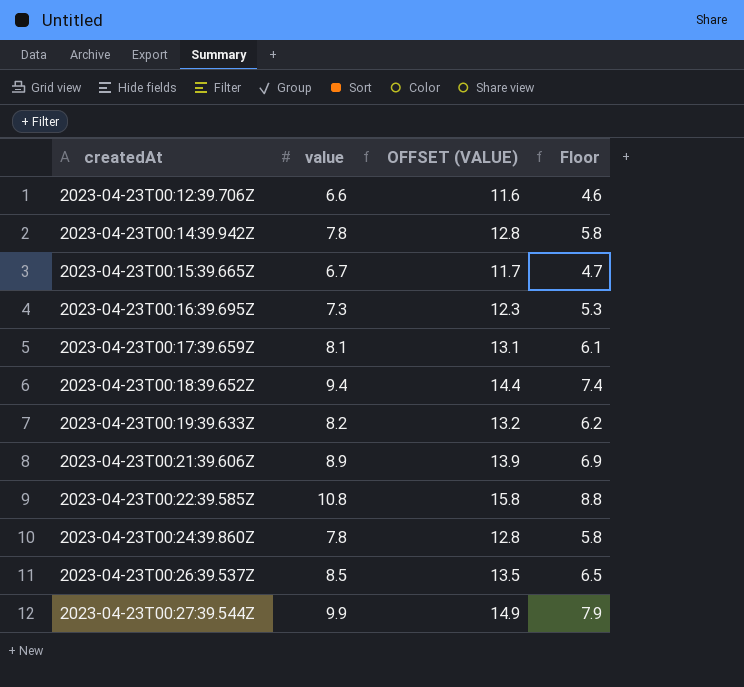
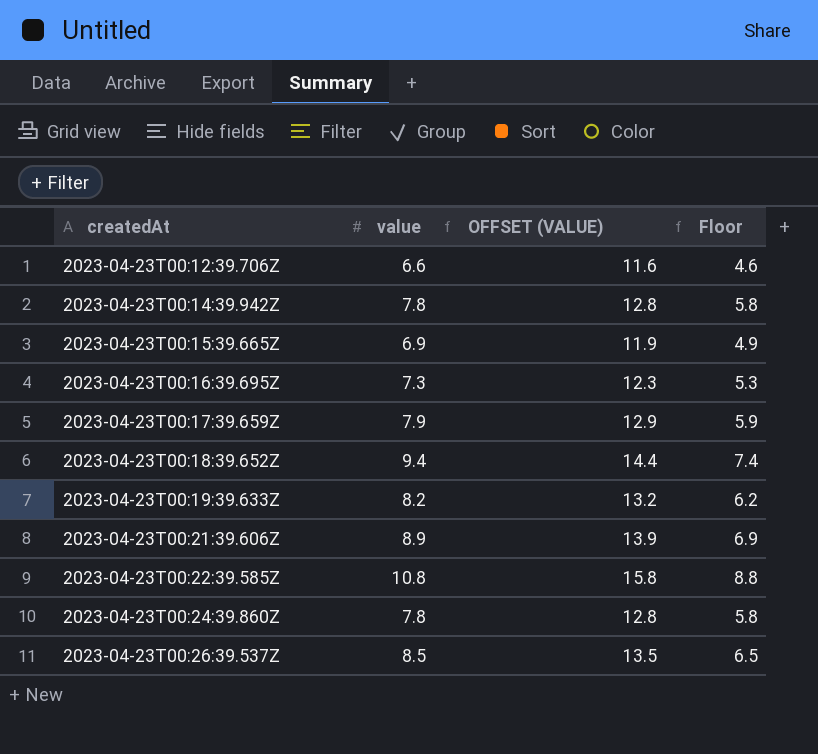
row 2023-04-23T00:27:39.544Z: 9.9 | 14.9 | 7.9 -> none
2023-04-23T00:15:39.665Z | value: 6.7 -> 6.9
2023-04-23T00:15:39.665Z | OFFSET (VALUE): 11.7 -> 11.9
2023-04-23T00:15:39.665Z | Floor: 4.7 -> 4.9
2023-04-23T00:17:39.659Z | value: 8.1 -> 7.9
2023-04-23T00:17:39.659Z | OFFSET (VALUE): 13.1 -> 12.9
2023-04-23T00:17:39.659Z | Floor: 6.1 -> 5.9

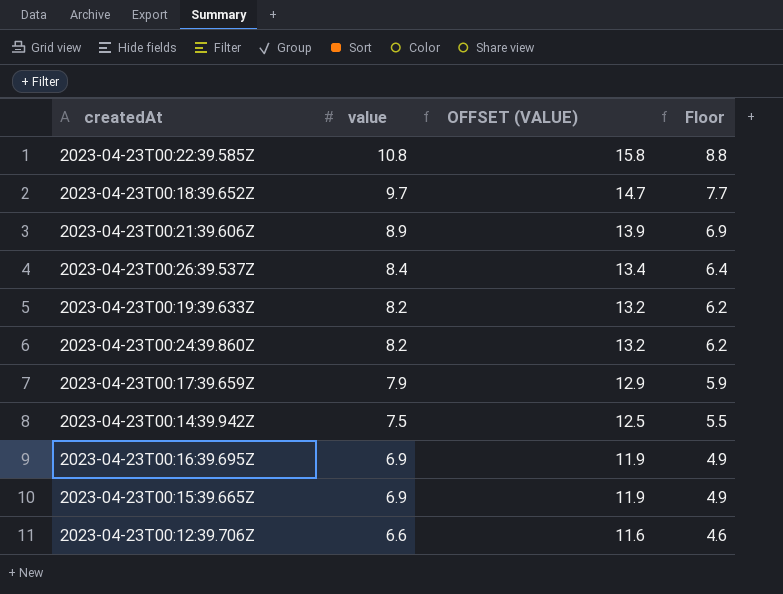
row order: createdAt ascending -> value descending
2023-04-23T00:18:39.652Z | value: 9.4 -> 9.7
2023-04-23T00:18:39.652Z | OFFSET (VALUE): 14.4 -> 14.7
2023-04-23T00:18:39.652Z | Floor: 7.4 -> 7.7
2023-04-23T00:26:39.537Z | value: 8.5 -> 8.4
2023-04-23T00:26:39.537Z | OFFSET (VALUE): 13.5 -> 13.4
2023-04-23T00:26:39.537Z | Floor: 6.5 -> 6.4
2023-04-23T00:24:39.860Z | value: 7.8 -> 8.2
2023-04-23T00:24:39.860Z | OFFSET (VALUE): 12.8 -> 13.2
2023-04-23T00:24:39.860Z | Floor: 5.8 -> 6.2
2023-04-23T00:14:39.942Z | value: 7.8 -> 7.5
2023-04-23T00:14:39.942Z | OFFSET (VALUE): 12.8 -> 12.5
2023-04-23T00:14:39.942Z | Floor: 5.8 -> 5.5
2023-04-23T00:16:39.695Z | value: 7.3 -> 6.9
2023-04-23T00:16:39.695Z | OFFSET (VALUE): 12.3 -> 11.9
2023-04-23T00:16:39.695Z | Floor: 5.3 -> 4.9

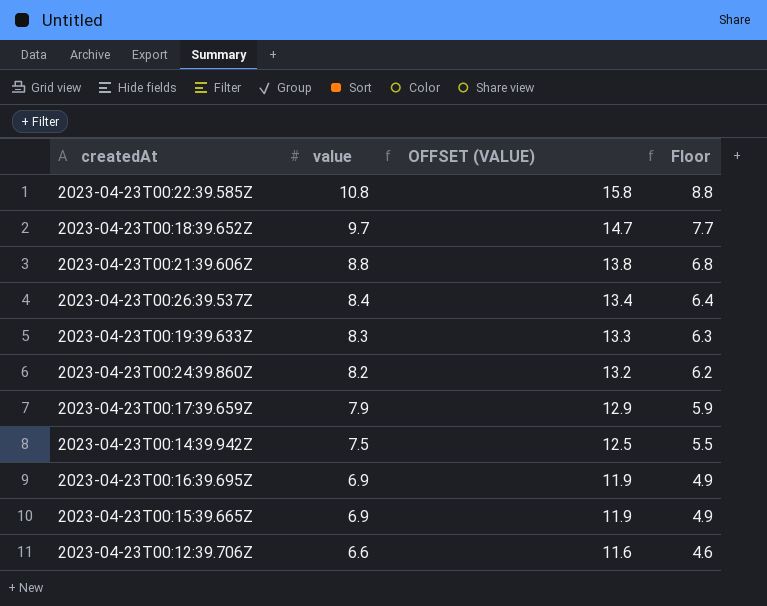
2023-04-23T00:21:39.606Z | value: 8.9 -> 8.8
2023-04-23T00:21:39.606Z | OFFSET (VALUE): 13.9 -> 13.8
2023-04-23T00:21:39.606Z | Floor: 6.9 -> 6.8
2023-04-23T00:19:39.633Z | value: 8.2 -> 8.3
2023-04-23T00:19:39.633Z | OFFSET (VALUE): 13.2 -> 13.3
2023-04-23T00:19:39.633Z | Floor: 6.2 -> 6.3

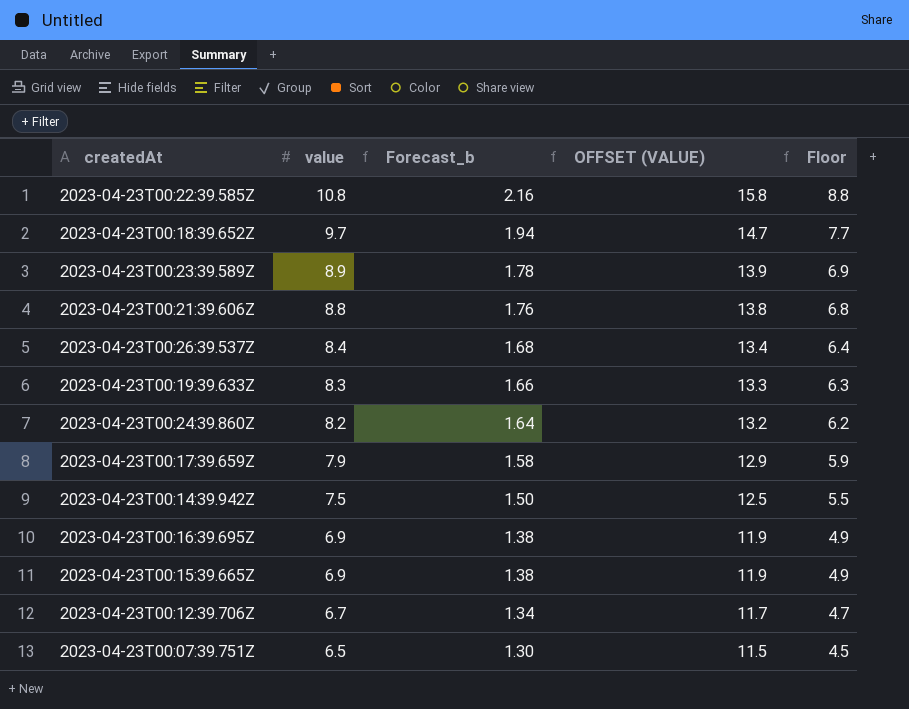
column Forecast_b | formula: none -> [value] * 0.2
row 2023-04-23T00:23:39.589Z: none -> 8.9 | 1.78 | 13.9 | 6.9
2023-04-23T00:12:39.706Z | value: 6.6 -> 6.7
2023-04-23T00:12:39.706Z | OFFSET (VALUE): 11.6 -> 11.7
2023-04-23T00:12:39.706Z | Floor: 4.6 -> 4.7
row 2023-04-23T00:07:39.751Z: none -> 6.5 | 1.30 | 11.5 | 4.5

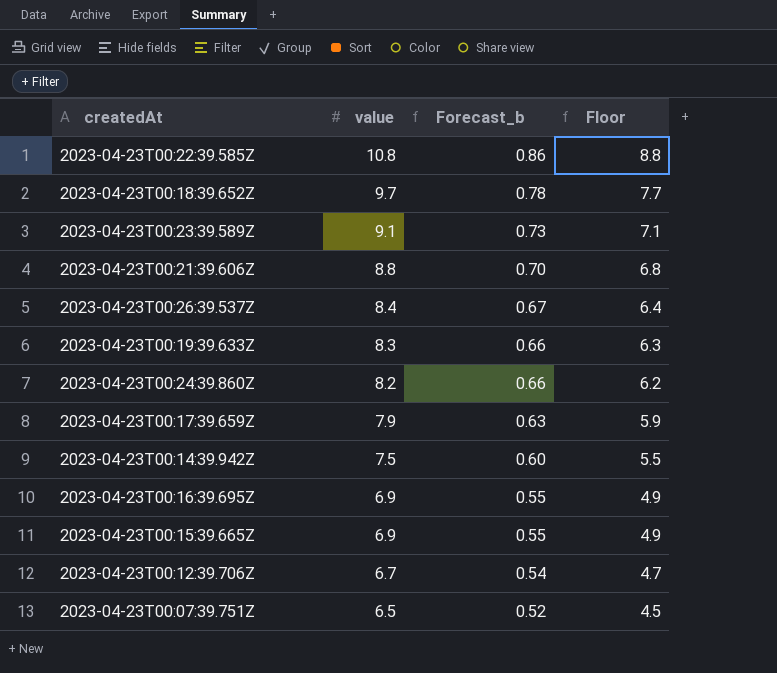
column OFFSET (VALUE) | formula: [value] + 5 -> none
column Forecast_b | formula: [value] * 0.2 -> [value] * 0.08
2023-04-23T00:23:39.589Z | value: 8.9 -> 9.1
2023-04-23T00:23:39.589Z | Floor: 6.9 -> 7.1

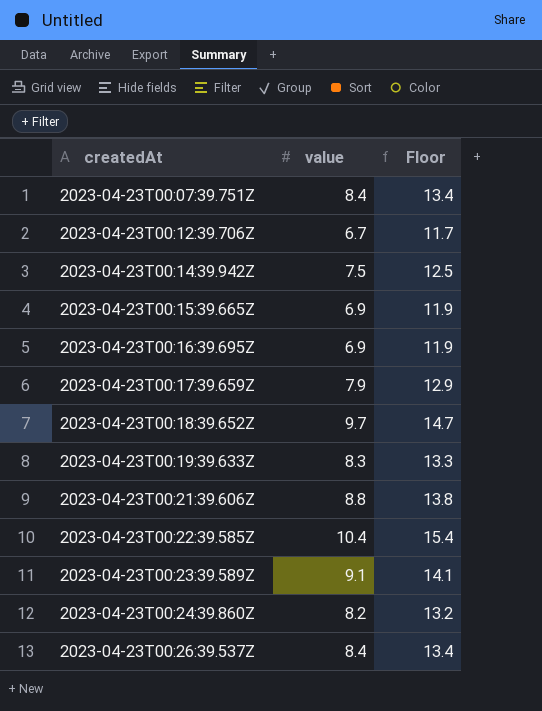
row order: value descending -> createdAt ascending
column Forecast_b | formula: [value] * 0.08 -> none
column Floor | formula: [value] - 2 -> [value] + 5
2023-04-23T00:07:39.751Z | value: 6.5 -> 8.4
2023-04-23T00:22:39.585Z | value: 10.8 -> 10.4

